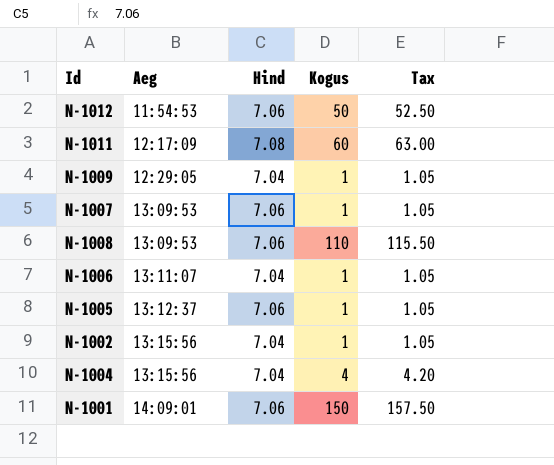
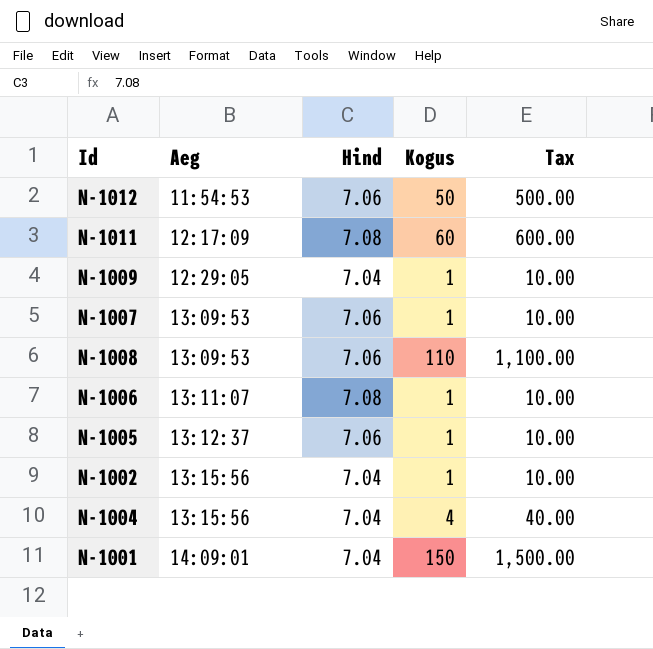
column Tax | formula: [Kogus] * 1.05 -> [Kogus] * 10
N-1006 | Hind: 7.04 -> 7.08
N-1001 | Hind: 7.06 -> 7.04

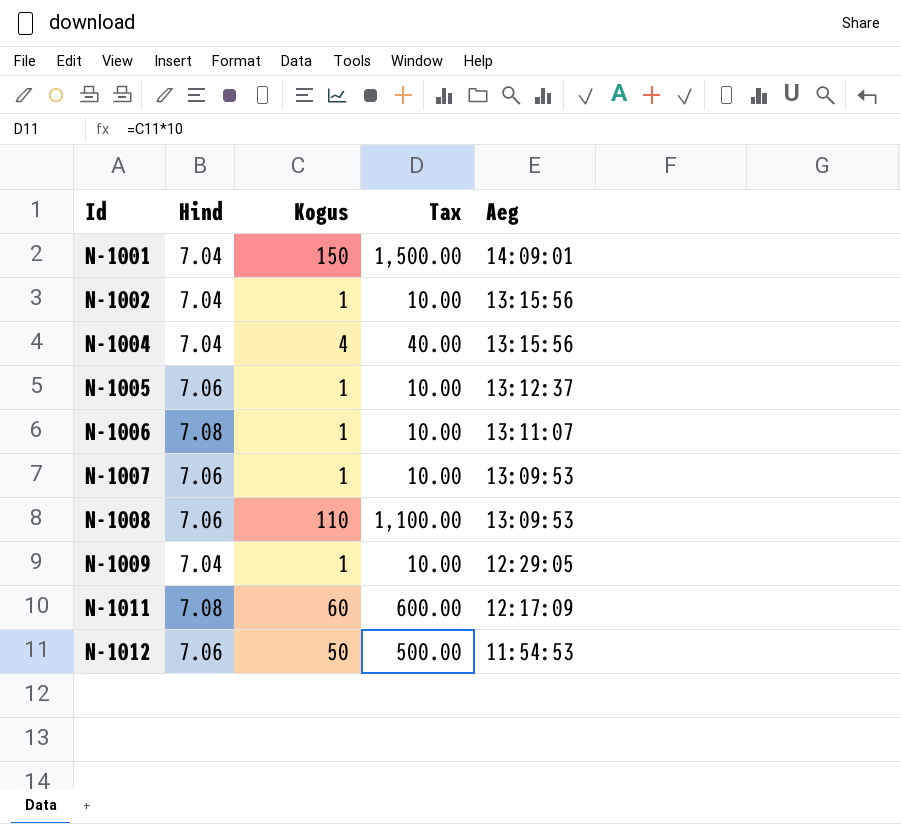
row order: Aeg ascending -> Id ascending
column Aeg | position: 2 -> 5

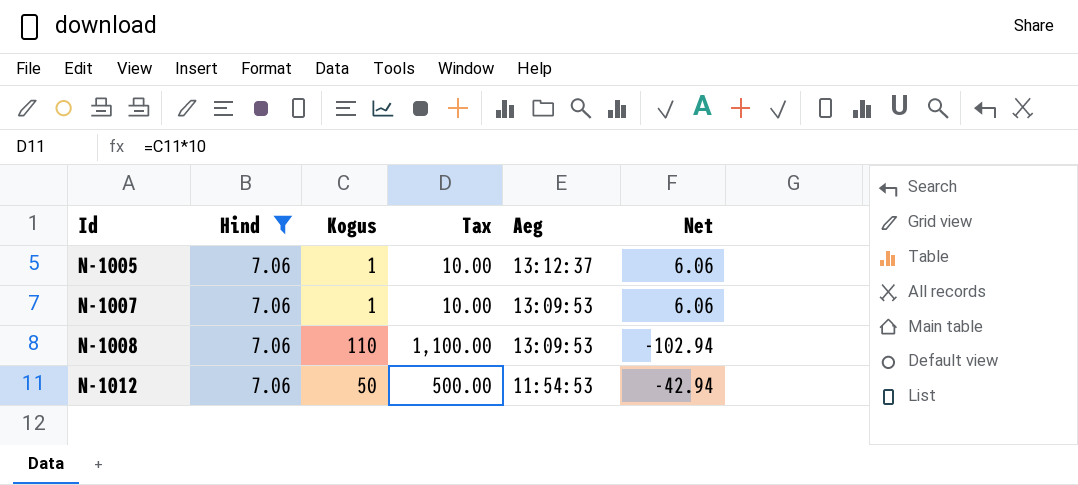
filter: none -> Hind = 7.06
column Net | formula: none -> [Hind] - [Kogus]

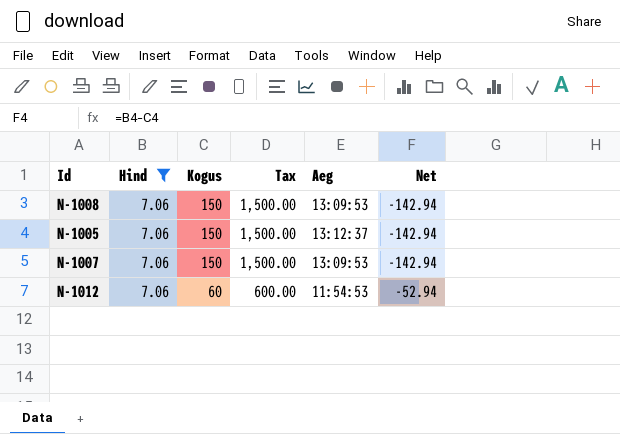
row order: Id ascending -> Kogus descending
N-1008 | Kogus: 110 -> 150
N-1008 | Tax: 1,100.00 -> 1,500.00
N-1008 | Net: -102.94 -> -142.94
N-1005 | Kogus: 1 -> 150
N-1005 | Tax: 10.00 -> 1,500.00
N-1005 | Net: 6.06 -> -142.94
N-1007 | Kogus: 1 -> 150
N-1007 | Tax: 10.00 -> 1,500.00
N-1007 | Net: 6.06 -> -142.94
N-1012 | Kogus: 50 -> 60
N-1012 | Tax: 500.00 -> 600.00
N-1012 | Net: -42.94 -> -52.94

